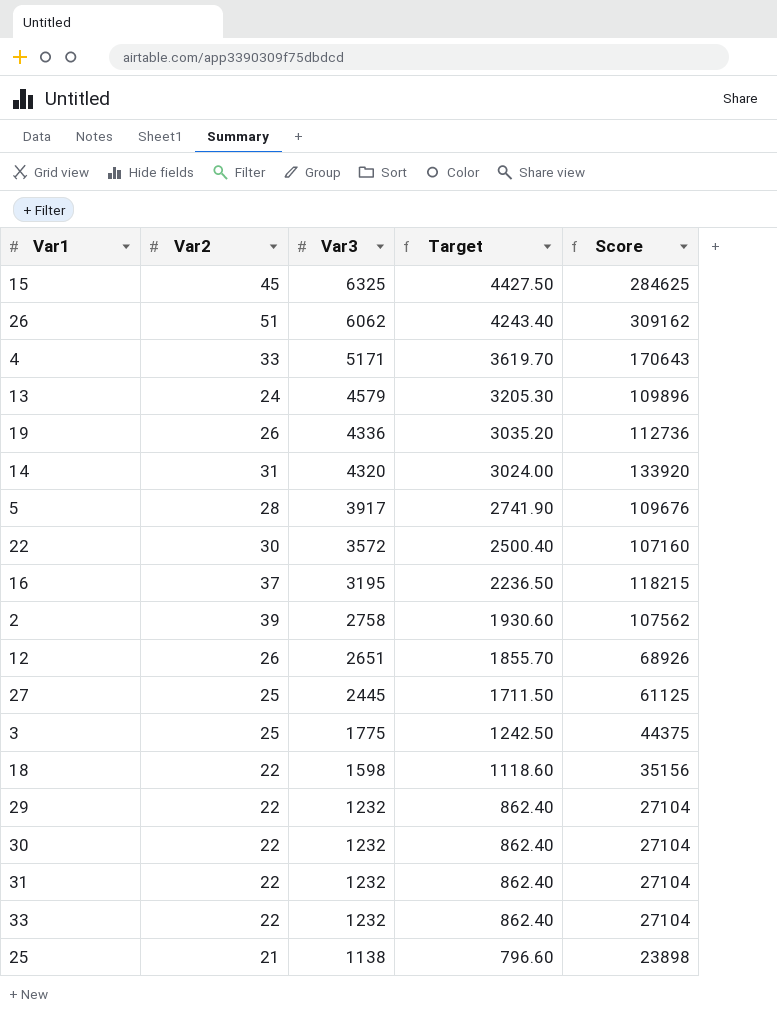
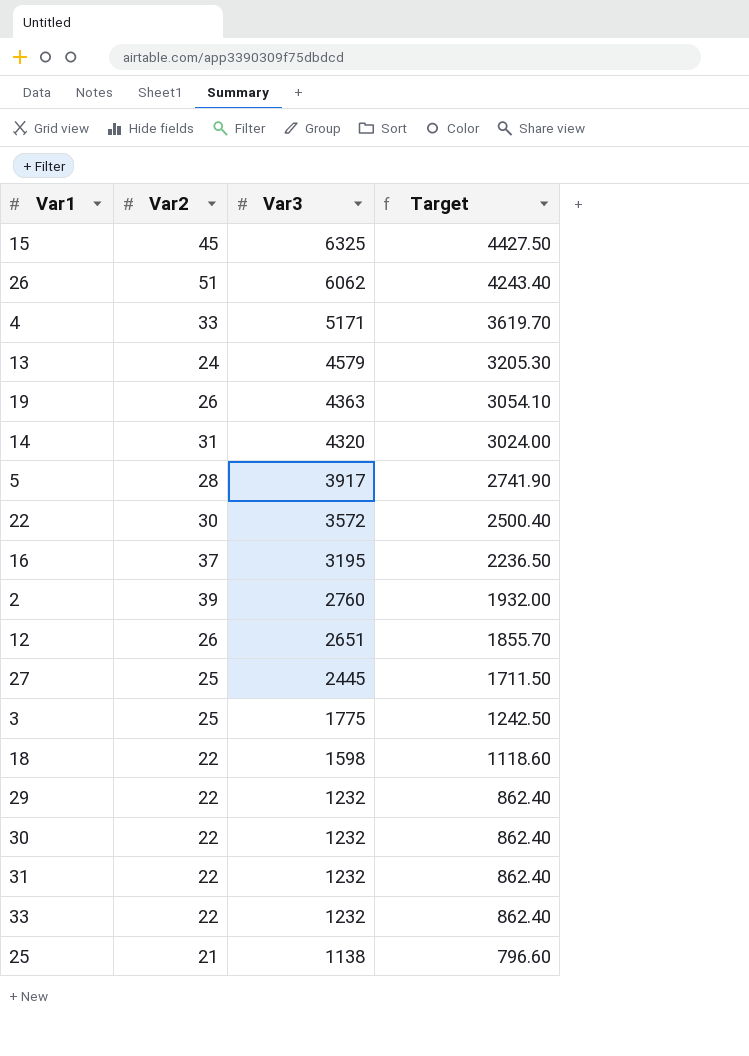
column Score | formula: [Var2] * [Var3] -> none
19 | Var3: 4336 -> 4363
19 | Target: 3035.20 -> 3054.10
2 | Var3: 2758 -> 2760
2 | Target: 1930.60 -> 1932.00

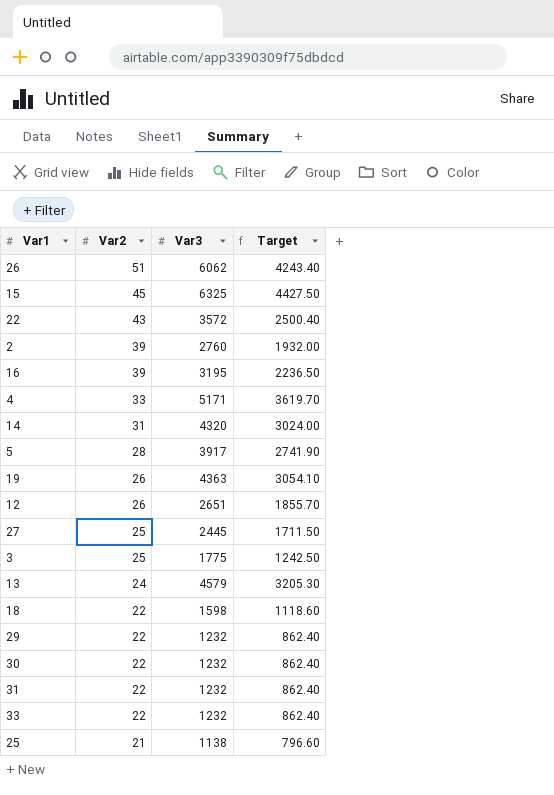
row order: Var3 descending -> Var2 descending
22 | Var2: 30 -> 43
16 | Var2: 37 -> 39

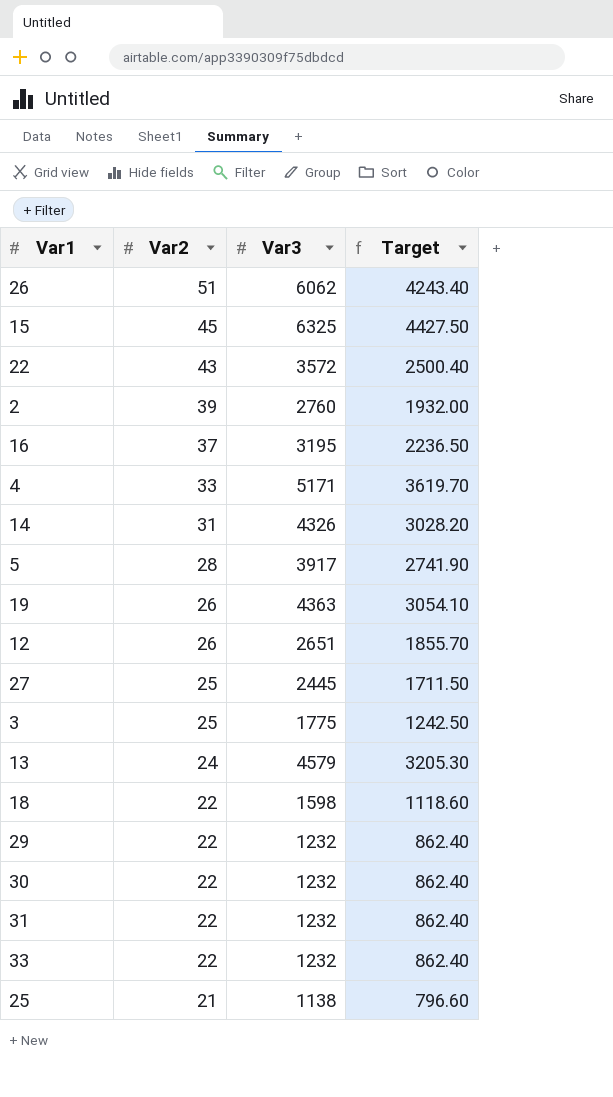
16 | Var2: 39 -> 37
14 | Var3: 4320 -> 4326
14 | Target: 3024.00 -> 3028.20

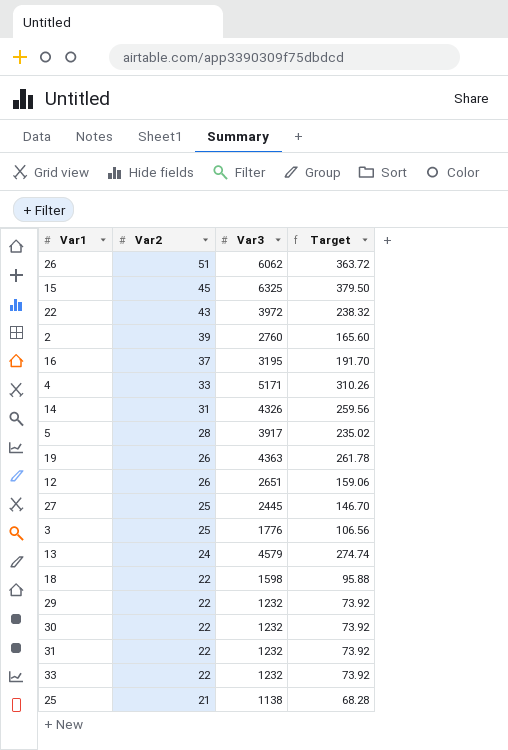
column Target | formula: [Var3] * 0.7 -> [Var3] * 0.06
22 | Var3: 3572 -> 3972
3 | Var3: 1775 -> 1776

